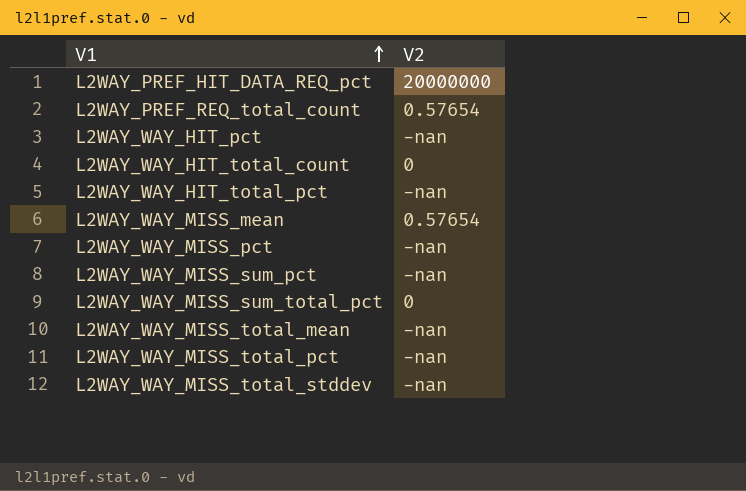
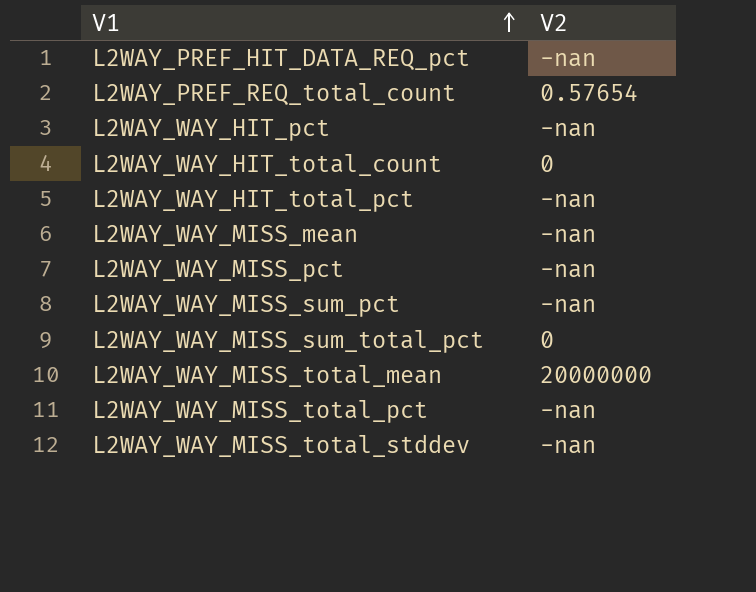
L2WAY_PREF_HIT_DATA_REQ_pct | V2: 20000000 -> -nan
L2WAY_WAY_MISS_mean | V2: 0.57654 -> -nan
L2WAY_WAY_MISS_total_mean | V2: -nan -> 20000000

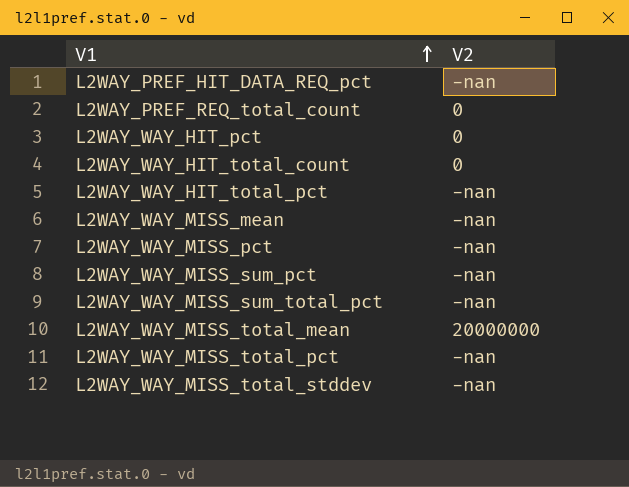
L2WAY_PREF_REQ_total_count | V2: 0.57654 -> 0
L2WAY_WAY_HIT_pct | V2: -nan -> 0
L2WAY_WAY_MISS_sum_total_pct | V2: 0 -> -nan

